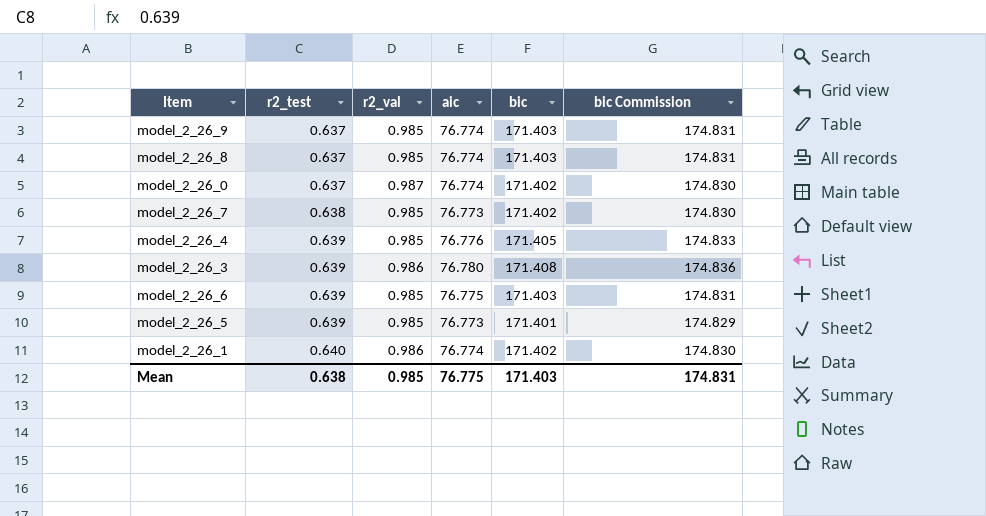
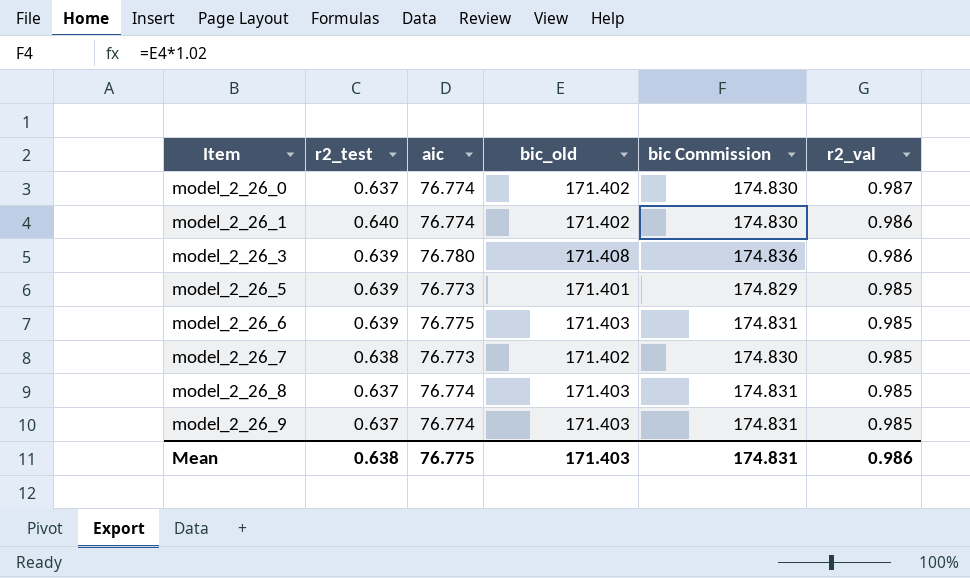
row order: r2_test ascending -> Item ascending
column name: bic -> bic_old
column r2_val | position: 3 -> 6
row model_2_26_4: 0.639 | 0.985 | 76.776 | 171.405 | 174.833 -> none
Mean | r2_val: 0.985 -> 0.986

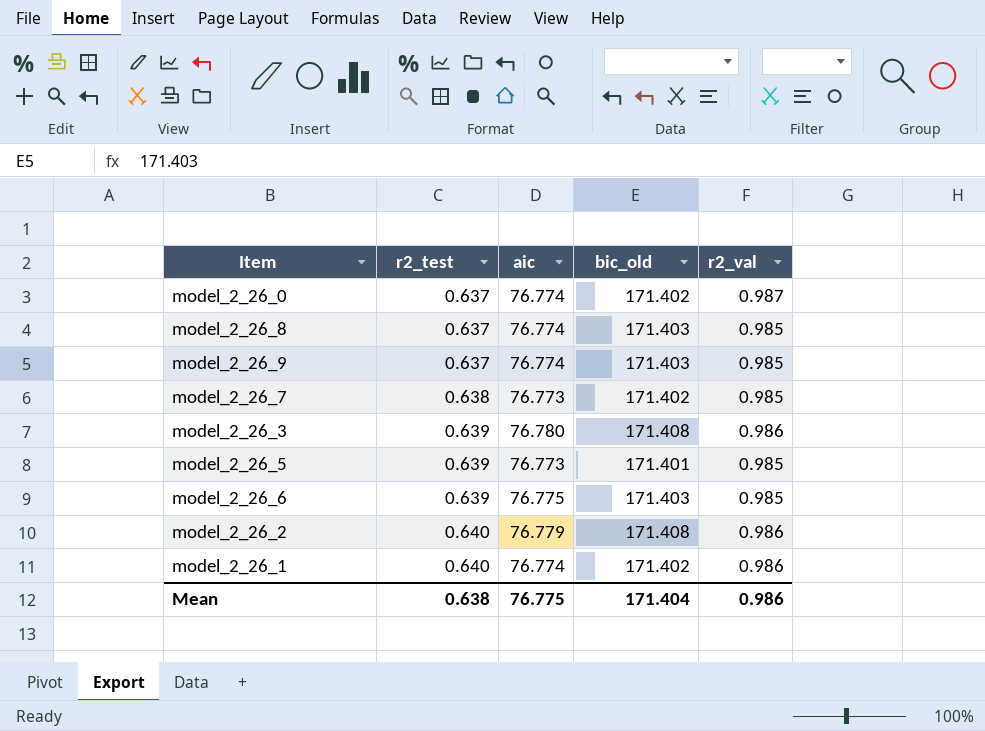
row order: Item ascending -> r2_test ascending
column bic Commission | formula: [bic_old] * 1.02 -> none
row model_2_26_2: none -> 0.640 | 76.779 | 171.408 | 0.986
Mean | bic_old: 171.403 -> 171.404

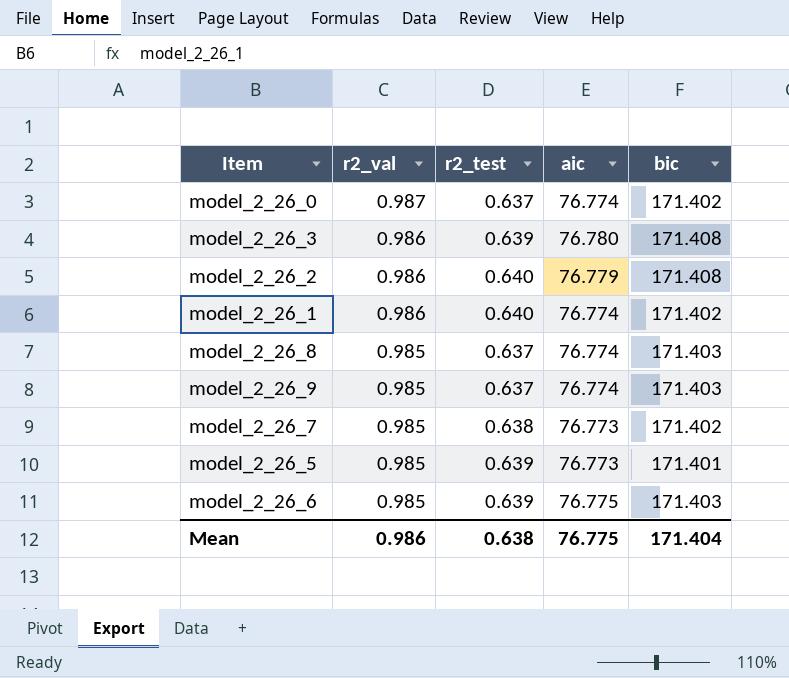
row order: r2_test ascending -> r2_val descending
column r2_val | position: 5 -> 2
column name: bic_old -> bic

